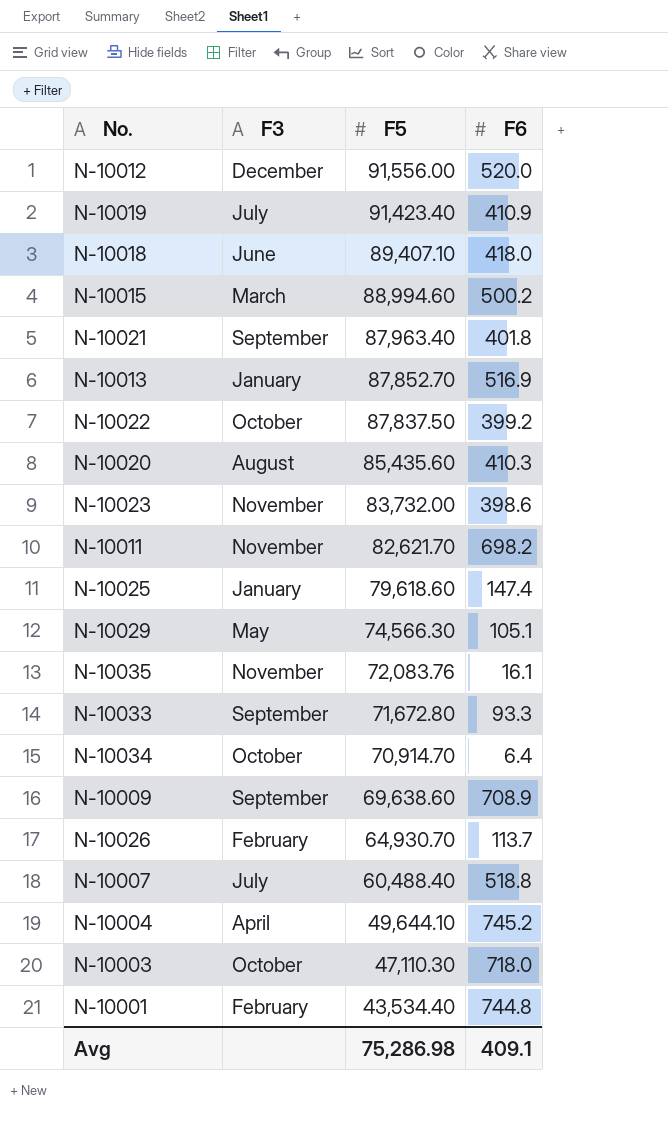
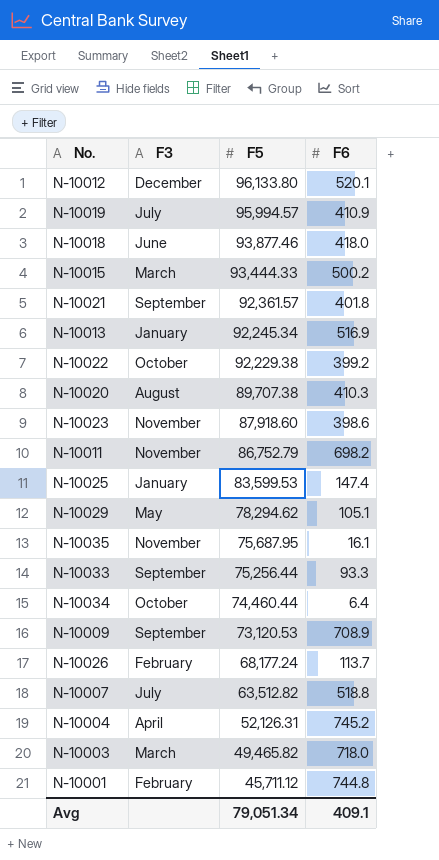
N-10012 | F5: 91,556.00 -> 96,133.80
N-10012 | F6: 520.0 -> 520.1
N-10019 | F5: 91,423.40 -> 95,994.57
N-10018 | F5: 89,407.10 -> 93,877.46
N-10015 | F5: 88,994.60 -> 93,444.33
N-10021 | F5: 87,963.40 -> 92,361.57
N-10013 | F5: 87,852.70 -> 92,245.34
N-10022 | F5: 87,837.50 -> 92,229.38
N-10020 | F5: 85,435.60 -> 89,707.38
N-10023 | F5: 83,732.00 -> 87,918.60
N-10011 | F5: 82,621.70 -> 86,752.79
N-10025 | F5: 79,618.60 -> 83,599.53
N-10029 | F5: 74,566.30 -> 78,294.62
N-10035 | F5: 72,083.76 -> 75,687.95
N-10033 | F5: 71,672.80 -> 75,256.44
N-10034 | F5: 70,914.70 -> 74,460.44
N-10009 | F5: 69,638.60 -> 73,120.53
N-10026 | F5: 64,930.70 -> 68,177.24
N-10007 | F5: 60,488.40 -> 63,512.82
N-10004 | F5: 49,644.10 -> 52,126.31
N-10003 | F3: October -> March
N-10003 | F5: 47,110.30 -> 49,465.82
N-10001 | F5: 43,534.40 -> 45,711.12
Avg | F5: 75,286.98 -> 79,051.34

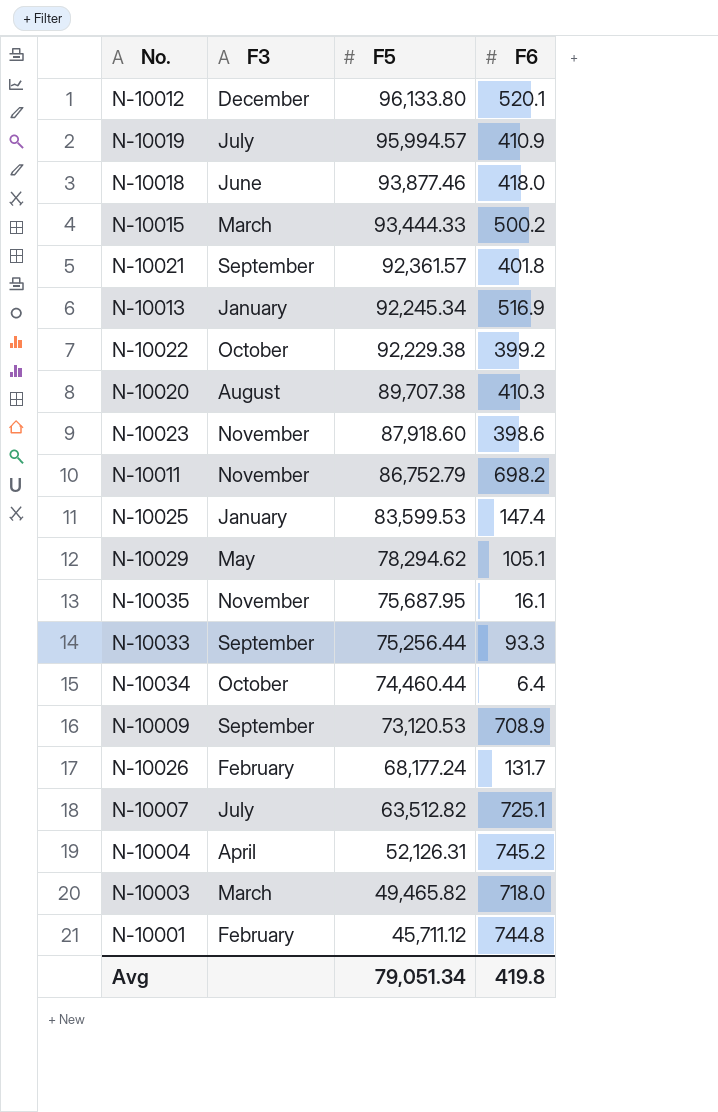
N-10026 | F6: 113.7 -> 131.7
N-10007 | F6: 518.8 -> 725.1
Avg | F6: 409.1 -> 419.8

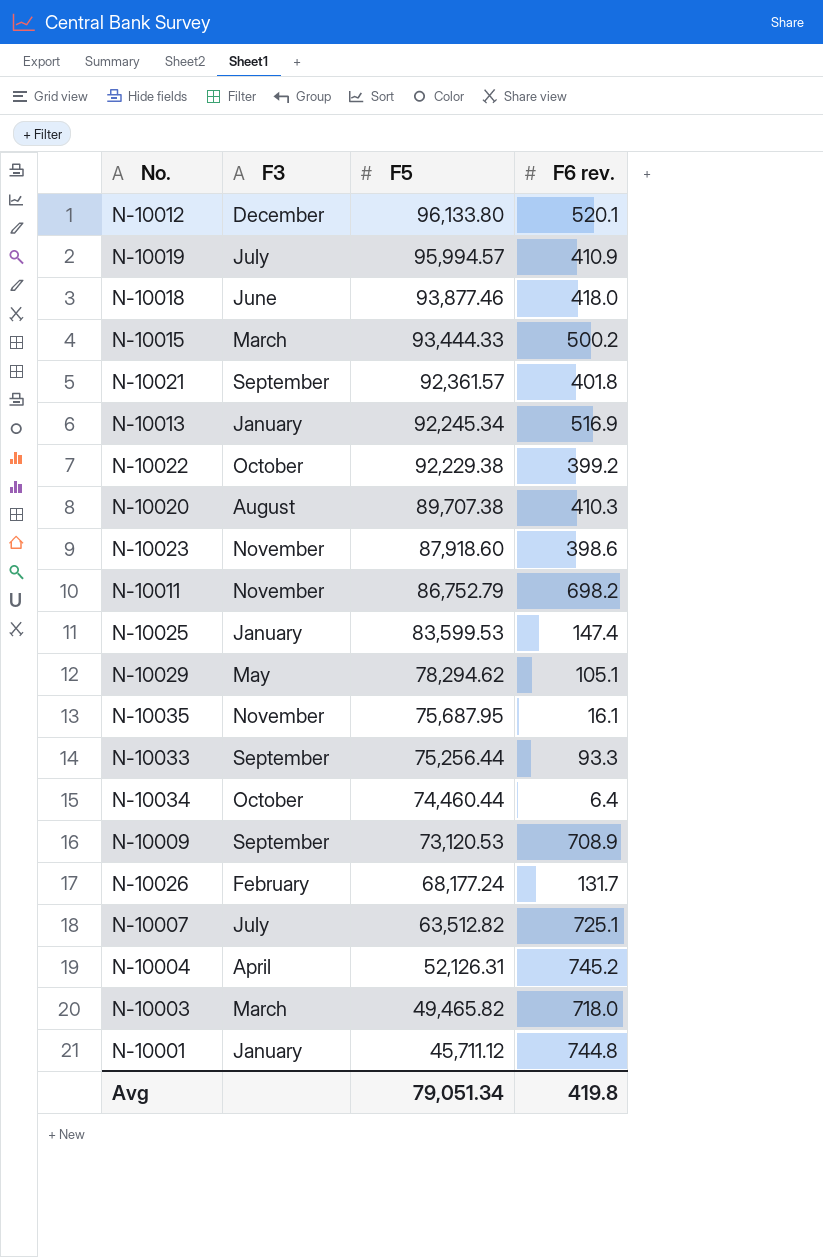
column name: F6 -> F6 rev.
N-10001 | F3: February -> January

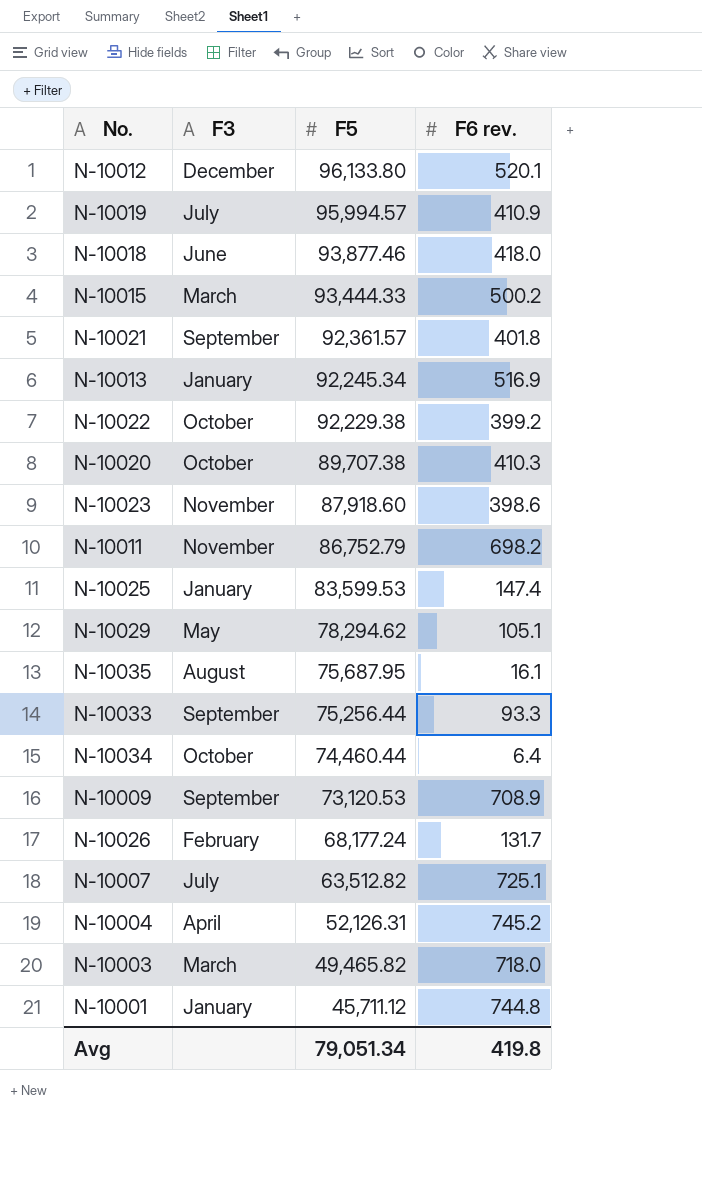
N-10020 | F3: August -> October
N-10035 | F3: November -> August

